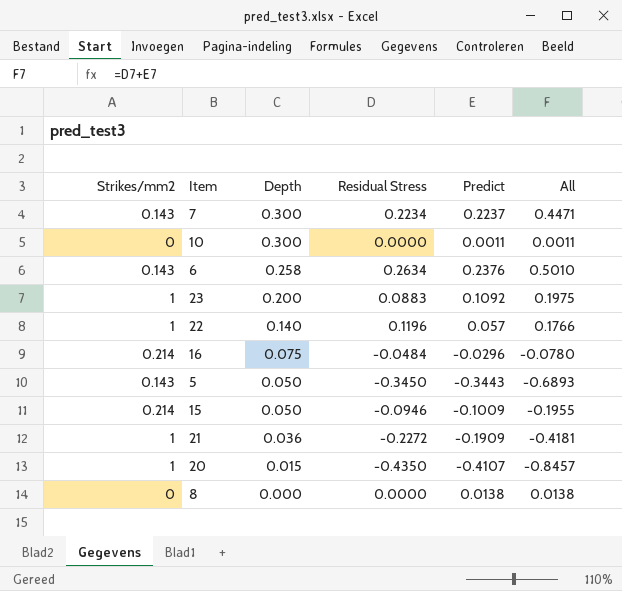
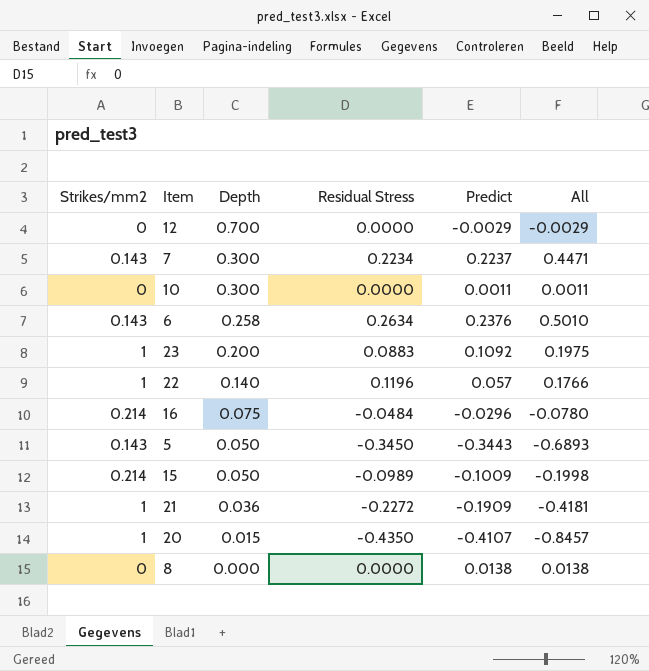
row 12: none -> 0 | 0.700 | 0.0000 | -0.0029 | -0.0029
15 | Residual Stress: -0.0946 -> -0.0989
15 | All: -0.1955 -> -0.1998

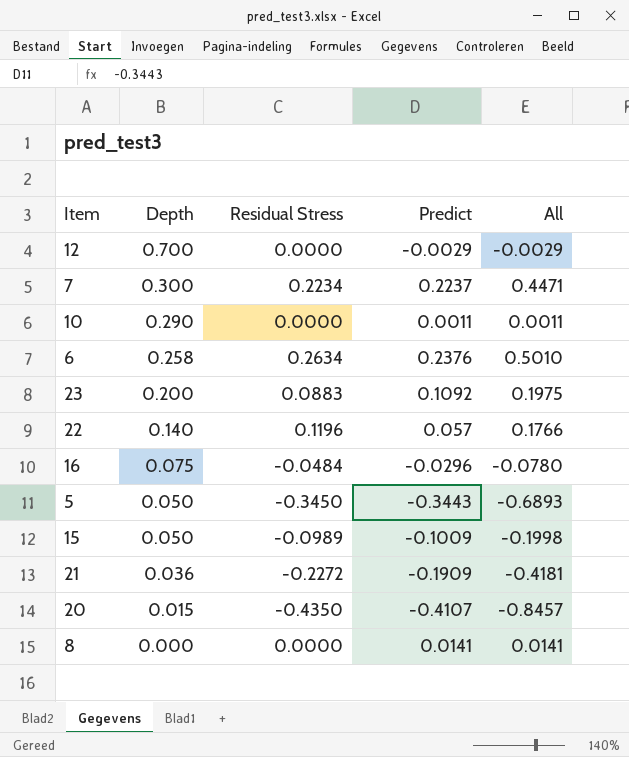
column Strikes/mm2 | position: 1 -> none
10 | Depth: 0.300 -> 0.290
8 | Predict: 0.0138 -> 0.0141
8 | All: 0.0138 -> 0.0141

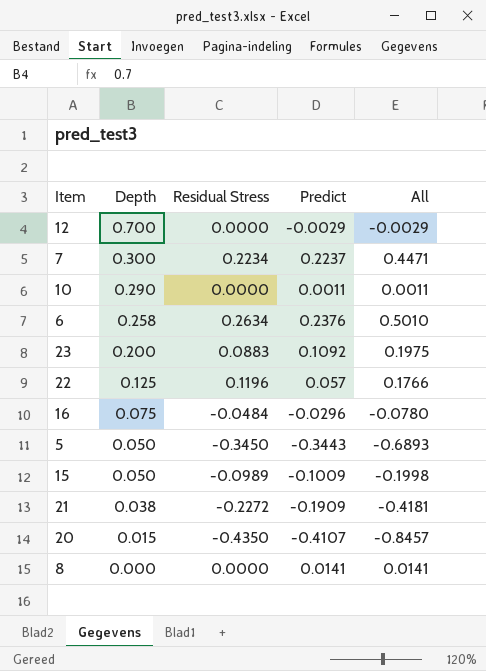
22 | Depth: 0.140 -> 0.125
21 | Depth: 0.036 -> 0.038

